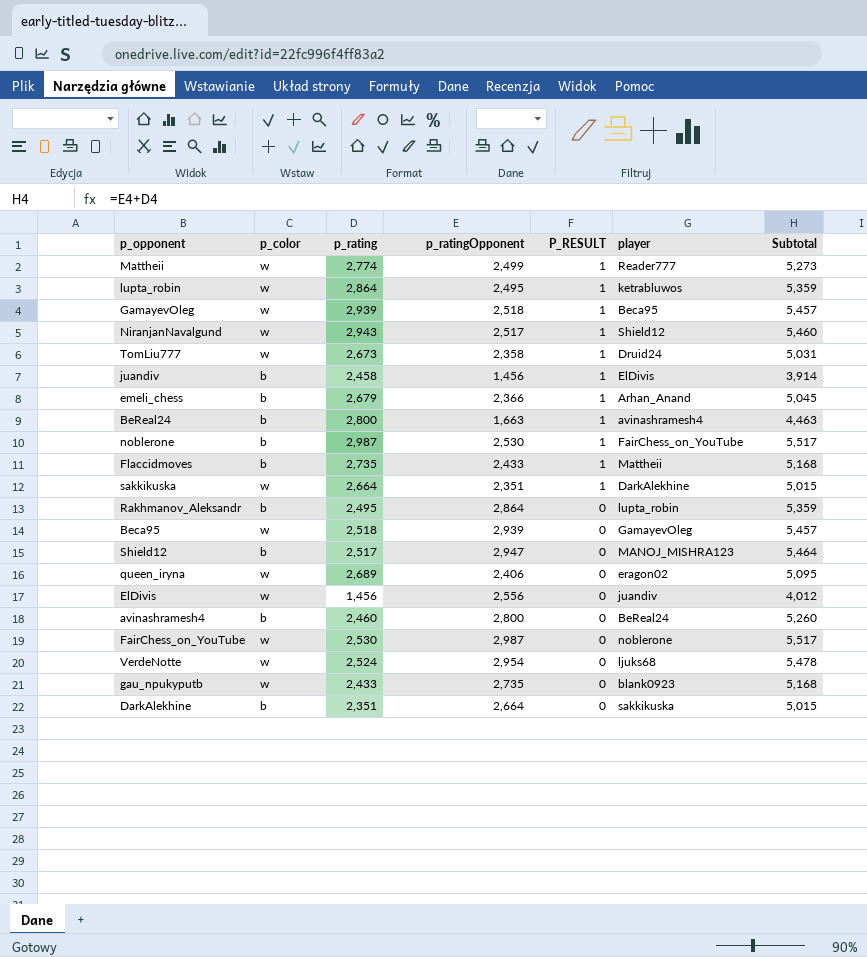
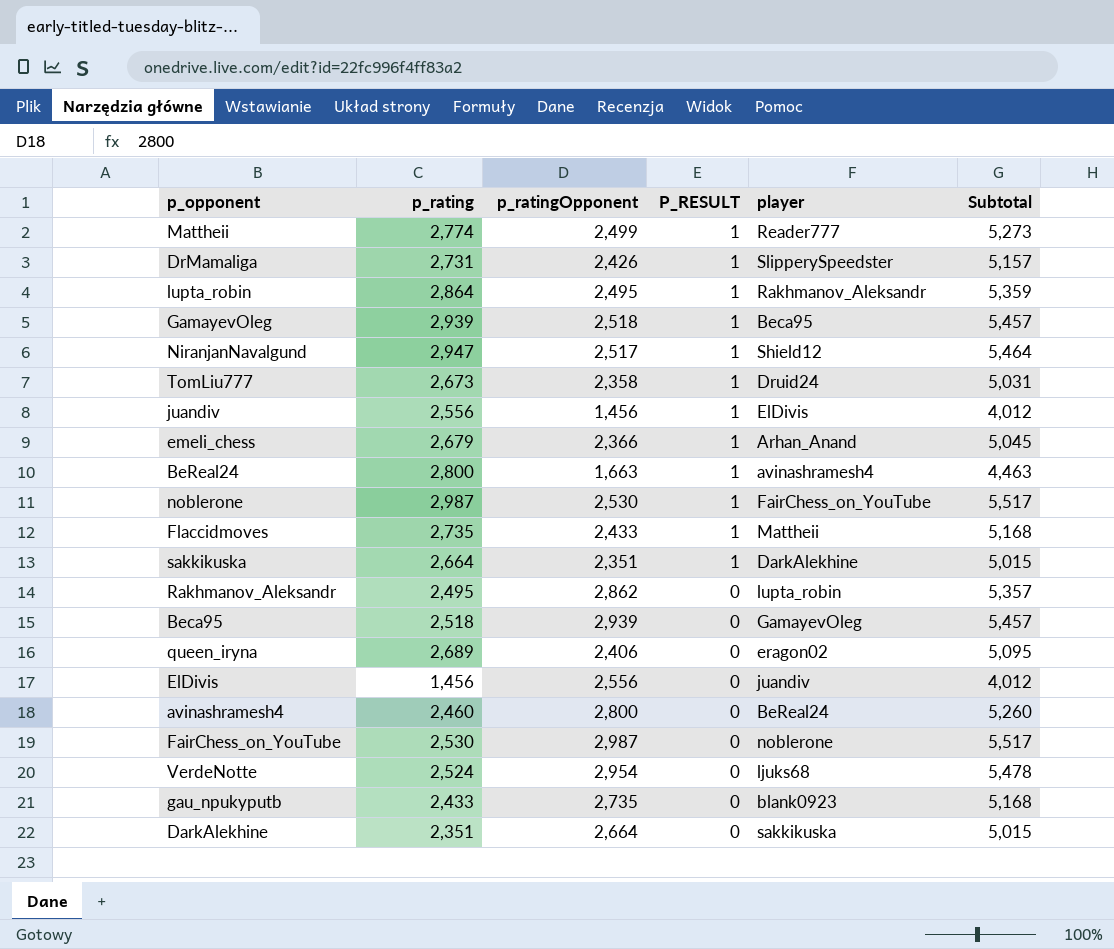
column p_color | position: 2 -> none
row Shield12: b | 2,517 | 2,947 | 0 | MANOJ_MISHRA123 | 5,464 -> none
row DrMamaliga: none -> 2,731 | 2,426 | 1 | SlipperySpeedster | 5,157
lupta_robin | player: ketrabluwos -> Rakhmanov_Aleksandr
NiranjanNavalgund | p_rating: 2,943 -> 2,947
NiranjanNavalgund | Subtotal: 5,460 -> 5,464
juandiv | p_rating: 2,458 -> 2,556
juandiv | Subtotal: 3,914 -> 4,012
Rakhmanov_Aleksandr | p_ratingOpponent: 2,864 -> 2,862
Rakhmanov_Aleksandr | Subtotal: 5,359 -> 5,357

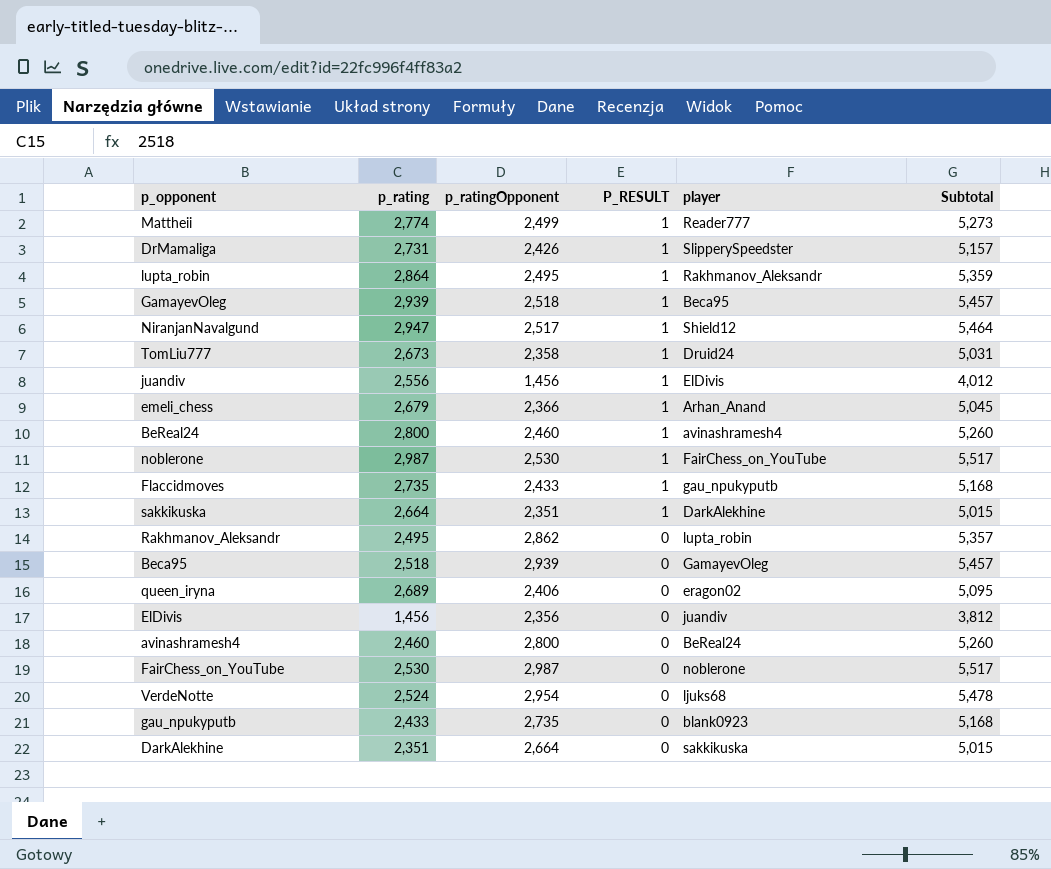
BeReal24 | p_ratingOpponent: 1,663 -> 2,460
BeReal24 | Subtotal: 4,463 -> 5,260
Flaccidmoves | player: Mattheii -> gau_npukyputb
ElDivis | p_ratingOpponent: 2,556 -> 2,356
ElDivis | Subtotal: 4,012 -> 3,812

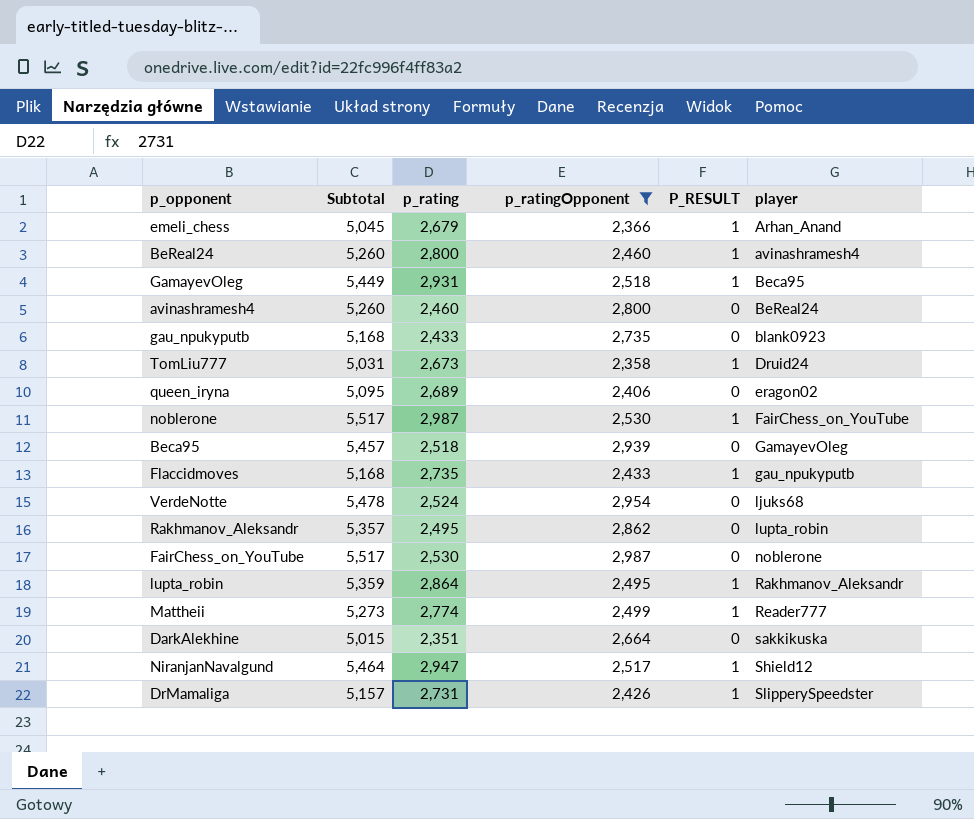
filter: none -> p_ratingOpponent >= 2,358
row order: P_RESULT descending -> player ascending
column Subtotal | position: 6 -> 2
GamayevOleg | Subtotal: 5,457 -> 5,449
GamayevOleg | p_rating: 2,939 -> 2,931

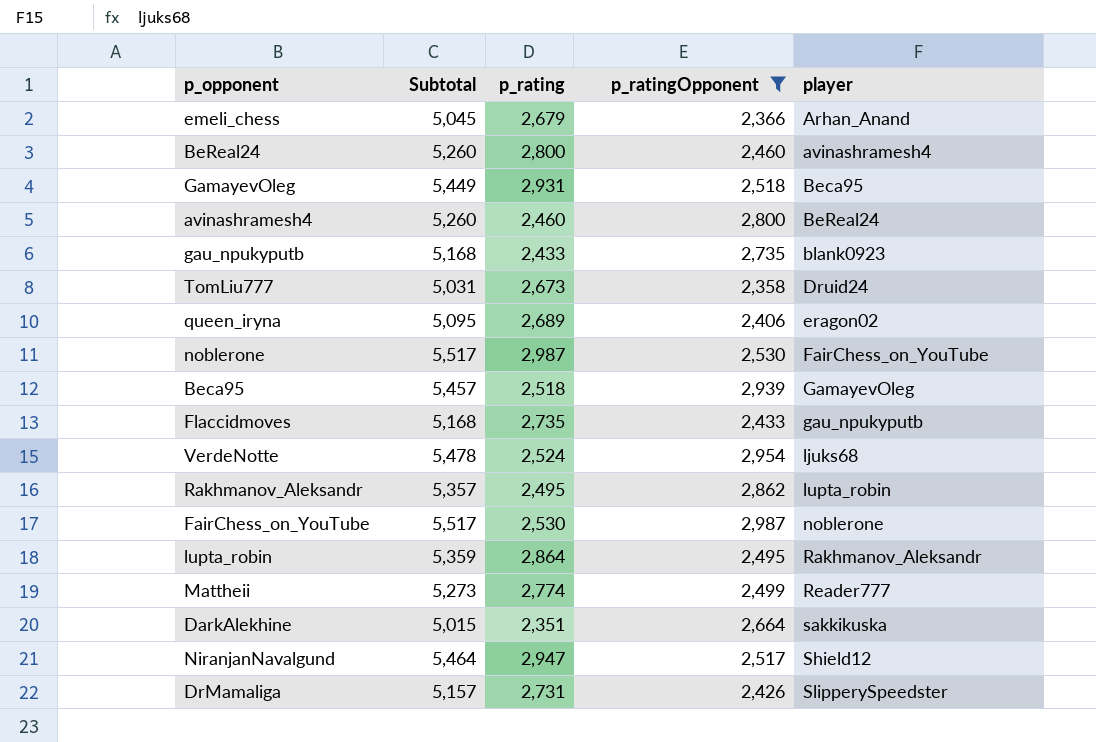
column P_RESULT | position: 5 -> none

